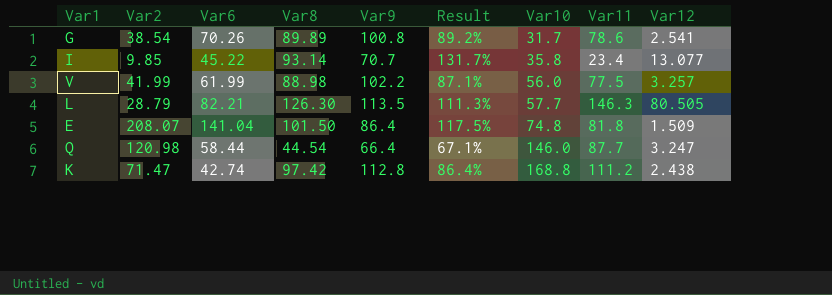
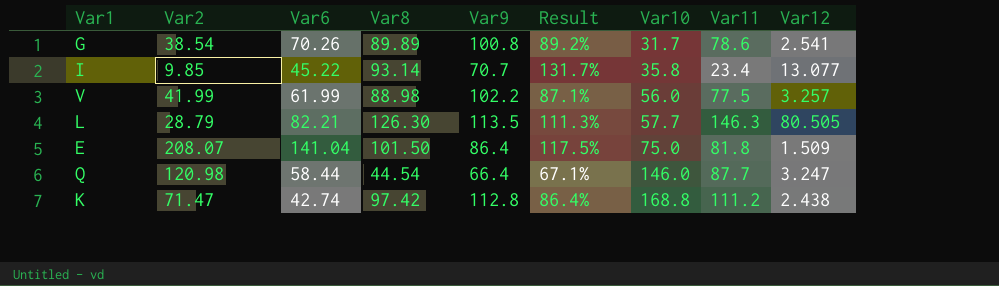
E | Var10: 74.8 -> 75.0

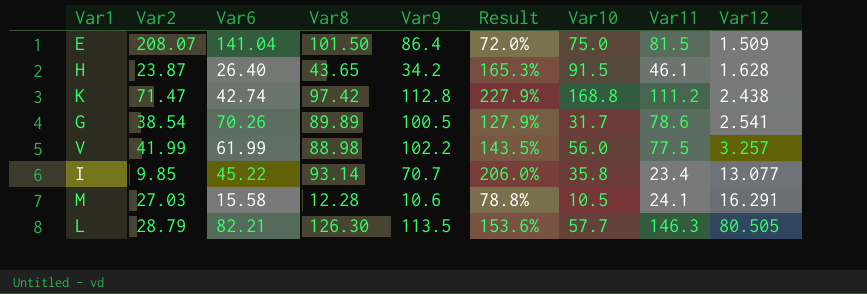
row order: Var10 ascending -> Var12 ascending
column Result | formula: [Var8] / [Var9] -> [Var8] / [Var6]
row Q: 120.98 | 58.44 | 44.54 | 66.4 | 67.1% | 146.0 | 87.7 | 3.247 -> none
E | Var11: 81.8 -> 81.5
row H: none -> 23.87 | 26.40 | 43.65 | 34.2 | 165.3% | 91.5 | 46.1 | 1.628
G | Var9: 100.8 -> 100.5
row M: none -> 27.03 | 15.58 | 12.28 | 10.6 | 78.8% | 10.5 | 24.1 | 16.291

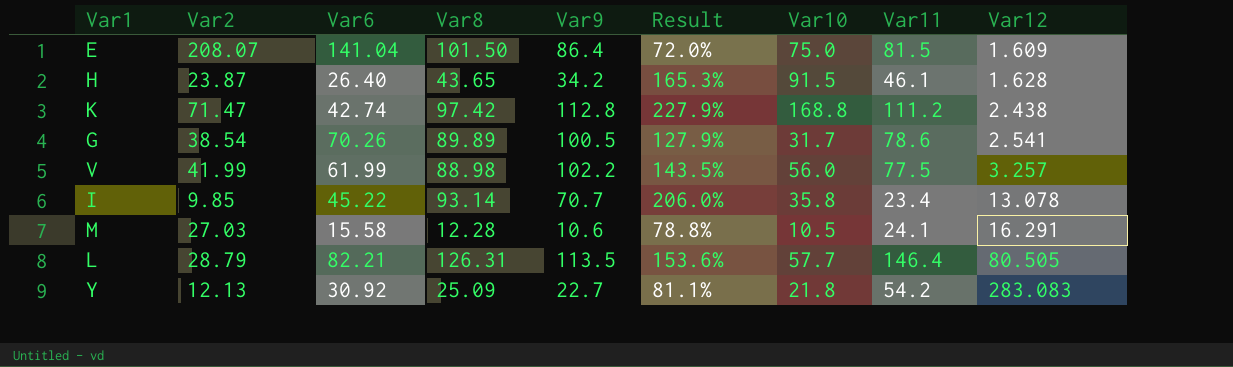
E | Var12: 1.509 -> 1.609
I | Var12: 13.077 -> 13.078
L | Var8: 126.30 -> 126.31
L | Var11: 146.3 -> 146.4
row Y: none -> 12.13 | 30.92 | 25.09 | 22.7 | 81.1% | 21.8 | 54.2 | 283.083

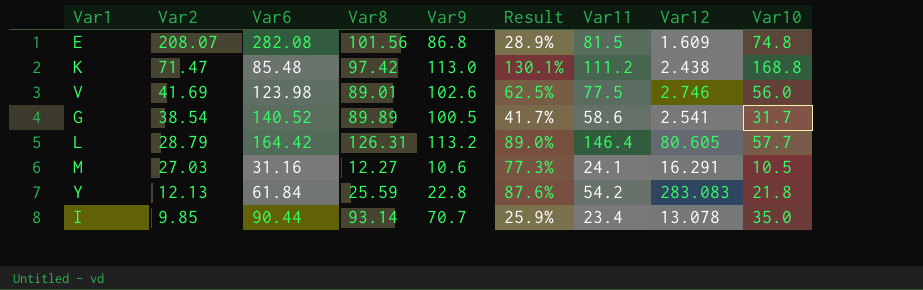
row order: Var12 ascending -> Var2 descending
column Result | formula: [Var8] / [Var6] -> [Var11] / [Var6]
column Var10 | position: 7 -> 9
row H: 23.87 | 26.40 | 43.65 | 34.2 | 165.3% | 91.5 | 46.1 | 1.628 -> none
E | Var6: 141.04 -> 282.08
E | Var8: 101.50 -> 101.56
E | Var9: 86.4 -> 86.8
E | Var10: 75.0 -> 74.8
K | Var6: 42.74 -> 85.48
K | Var9: 112.8 -> 113.0
V | Var2: 41.99 -> 41.69
V | Var6: 61.99 -> 123.98
V | Var8: 88.98 -> 89.01
V | Var9: 102.2 -> 102.6
V | Var12: 3.257 -> 2.746
G | Var6: 70.26 -> 140.52
G | Var11: 78.6 -> 58.6
L | Var6: 82.21 -> 164.42
L | Var9: 113.5 -> 113.2
L | Var12: 80.505 -> 80.605
M | Var6: 15.58 -> 31.16
M | Var8: 12.28 -> 12.27
Y | Var6: 30.92 -> 61.84
Y | Var8: 25.09 -> 25.59
Y | Var9: 22.7 -> 22.8
I | Var6: 45.22 -> 90.44
I | Var10: 35.8 -> 35.0

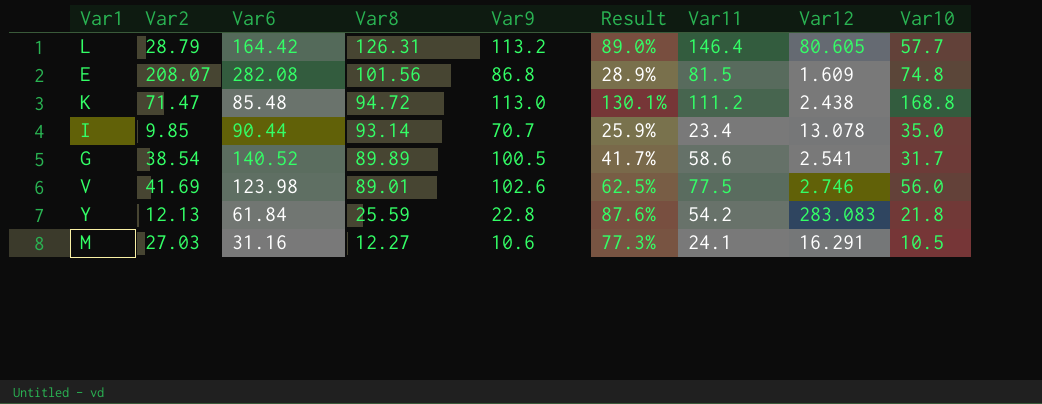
row order: Var2 descending -> Var8 descending
K | Var8: 97.42 -> 94.72

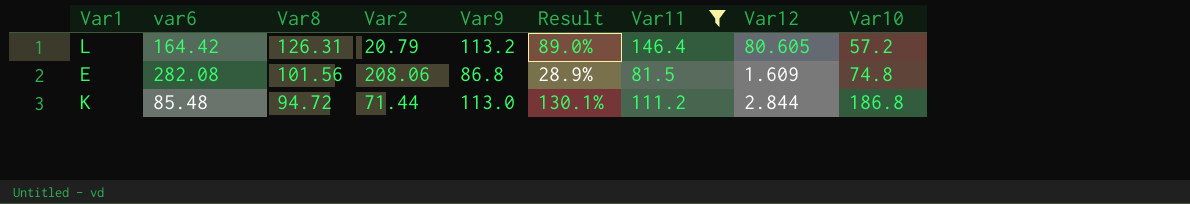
filter: none -> Var11 >= 81.5
column name: Var6 -> var6
column Var2 | position: 2 -> 4
L | Var2: 28.79 -> 20.79
L | Var10: 57.7 -> 57.2
E | Var2: 208.07 -> 208.06
K | Var2: 71.47 -> 71.44
K | Var12: 2.438 -> 2.844
K | Var10: 168.8 -> 186.8

